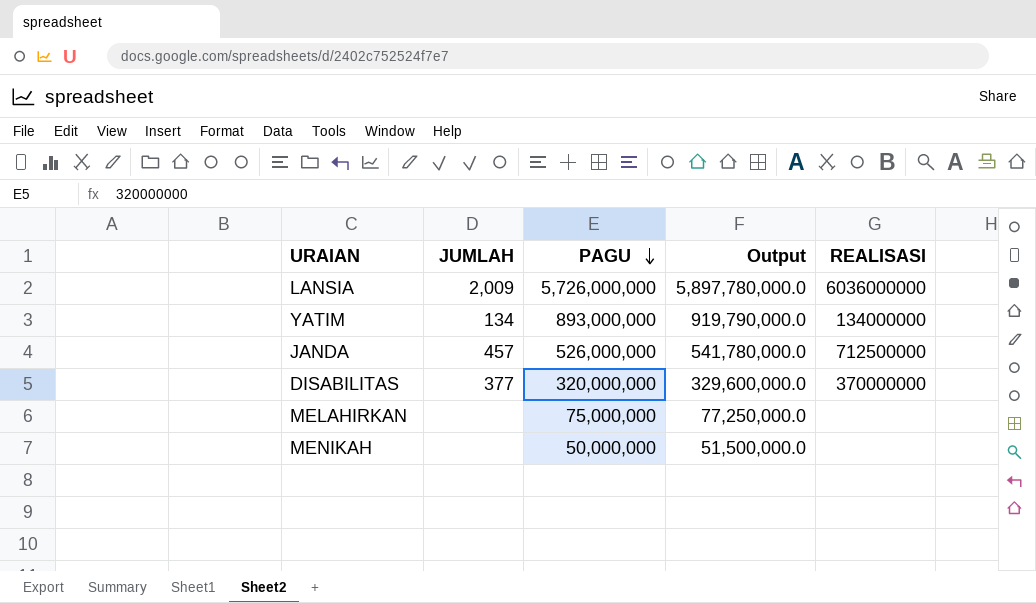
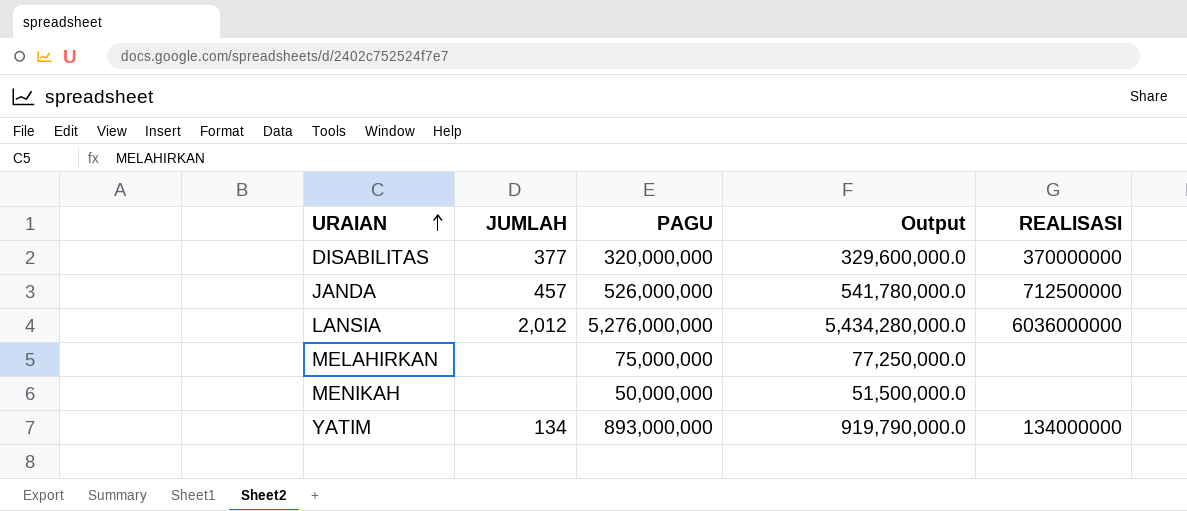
row order: PAGU descending -> URAIAN ascending
LANSIA | JUMLAH: 2,009 -> 2,012
LANSIA | PAGU: 5,726,000,000 -> 5,276,000,000
LANSIA | Output: 5,897,780,000.0 -> 5,434,280,000.0

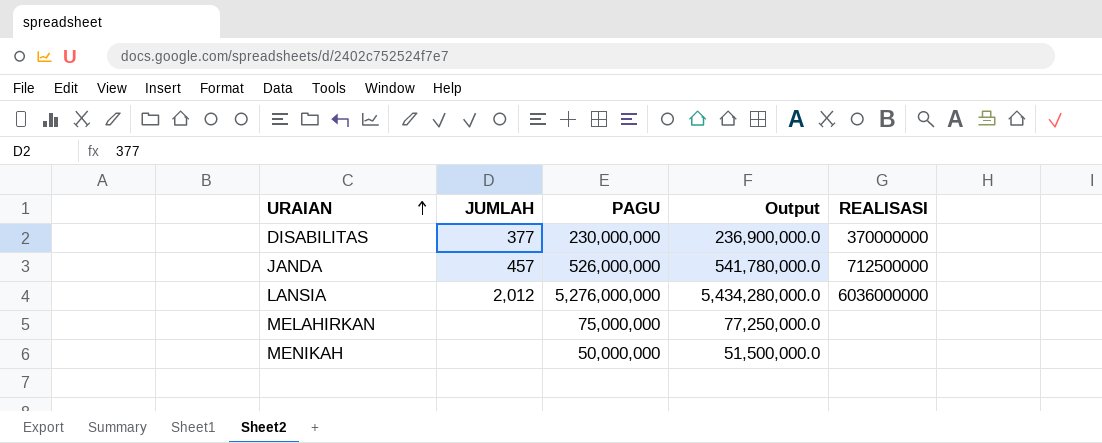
row YATIM: 134 | 893,000,000 | 919,790,000.0 | 134000000 -> none
DISABILITAS | PAGU: 320,000,000 -> 230,000,000
DISABILITAS | Output: 329,600,000.0 -> 236,900,000.0

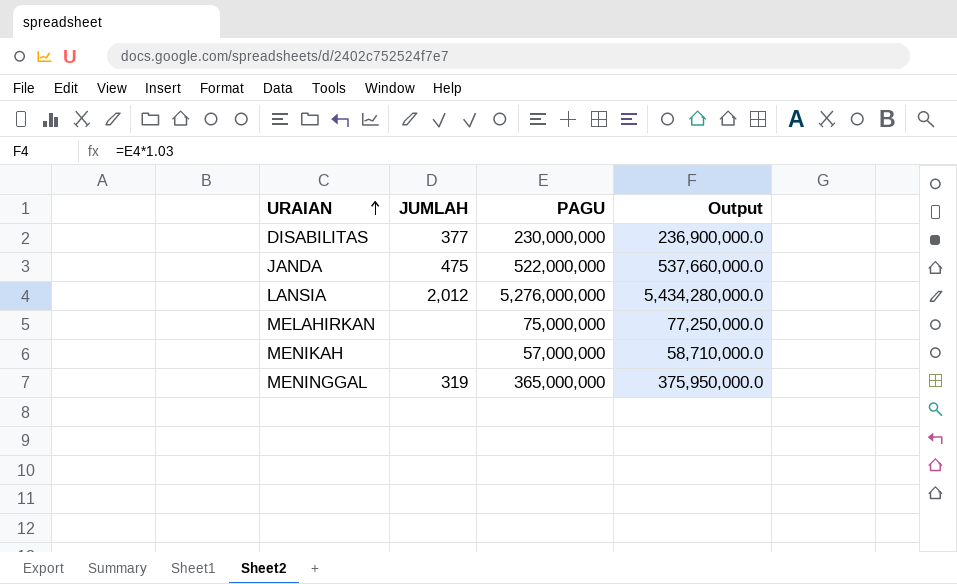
column REALISASI | position: 5 -> none
JANDA | JUMLAH: 457 -> 475
JANDA | PAGU: 526,000,000 -> 522,000,000
JANDA | Output: 541,780,000.0 -> 537,660,000.0
MENIKAH | PAGU: 50,000,000 -> 57,000,000
MENIKAH | Output: 51,500,000.0 -> 58,710,000.0
row MENINGGAL: none -> 319 | 365,000,000 | 375,950,000.0

